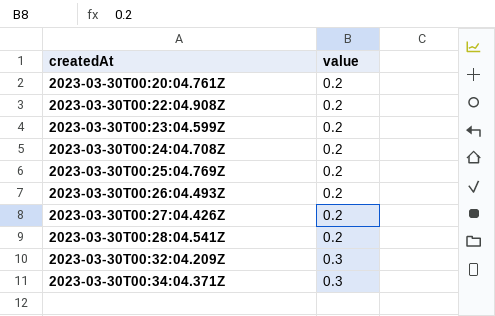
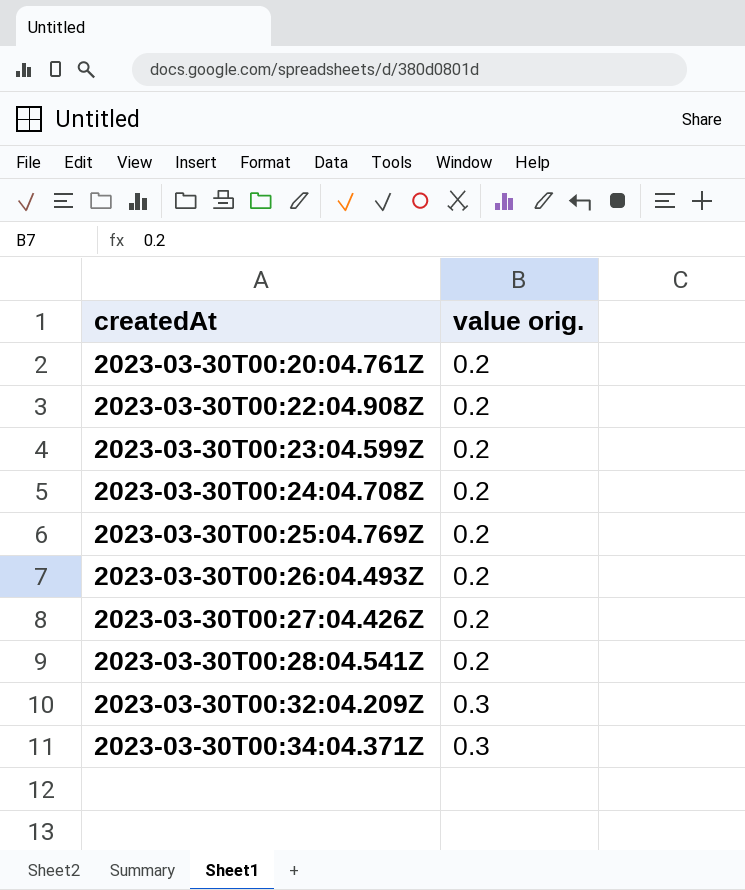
column name: value -> value orig.

